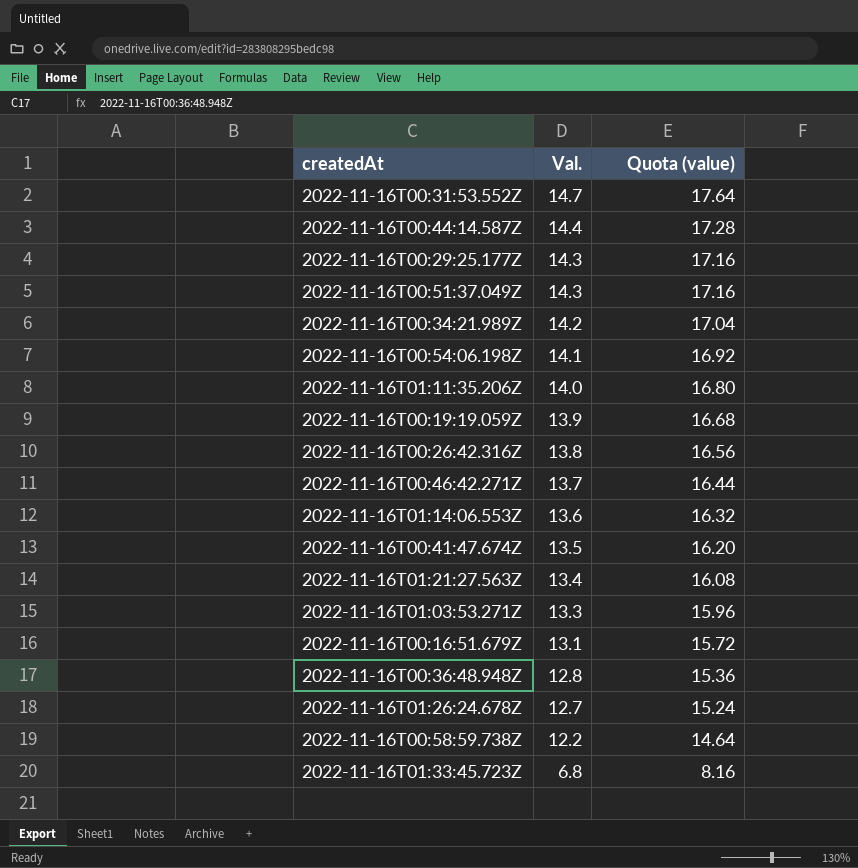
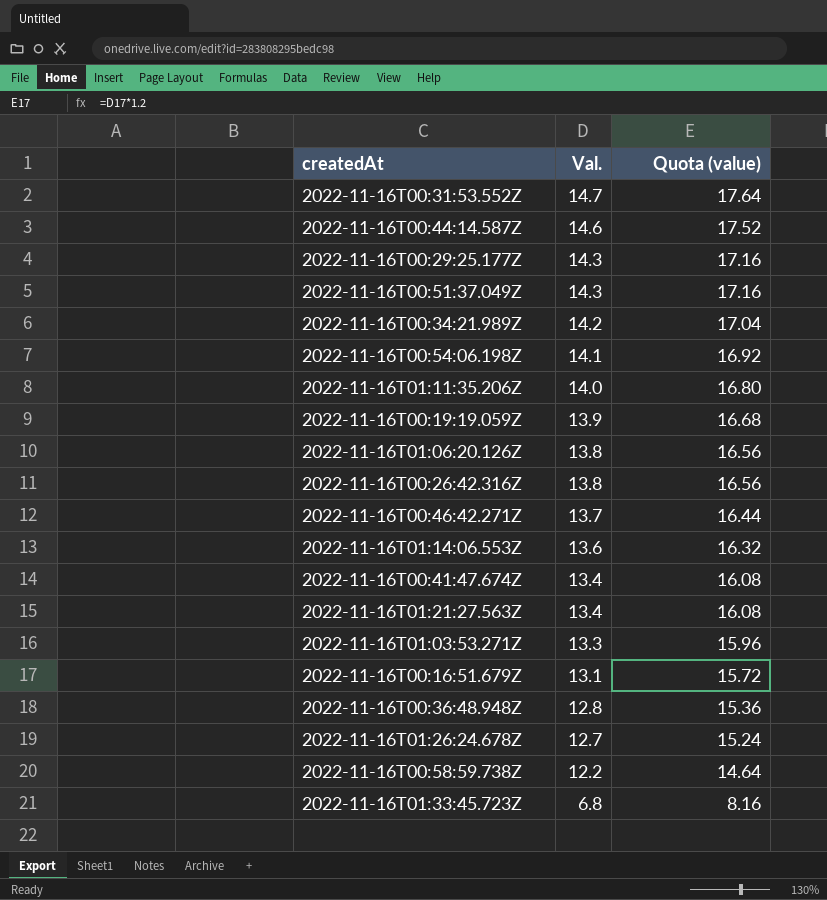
2022-11-16T00:44:14.587Z | Val.: 14.4 -> 14.6
2022-11-16T00:44:14.587Z | Quota (value): 17.28 -> 17.52
row 2022-11-16T01:06:20.126Z: none -> 13.8 | 16.56
2022-11-16T00:41:47.674Z | Val.: 13.5 -> 13.4
2022-11-16T00:41:47.674Z | Quota (value): 16.20 -> 16.08

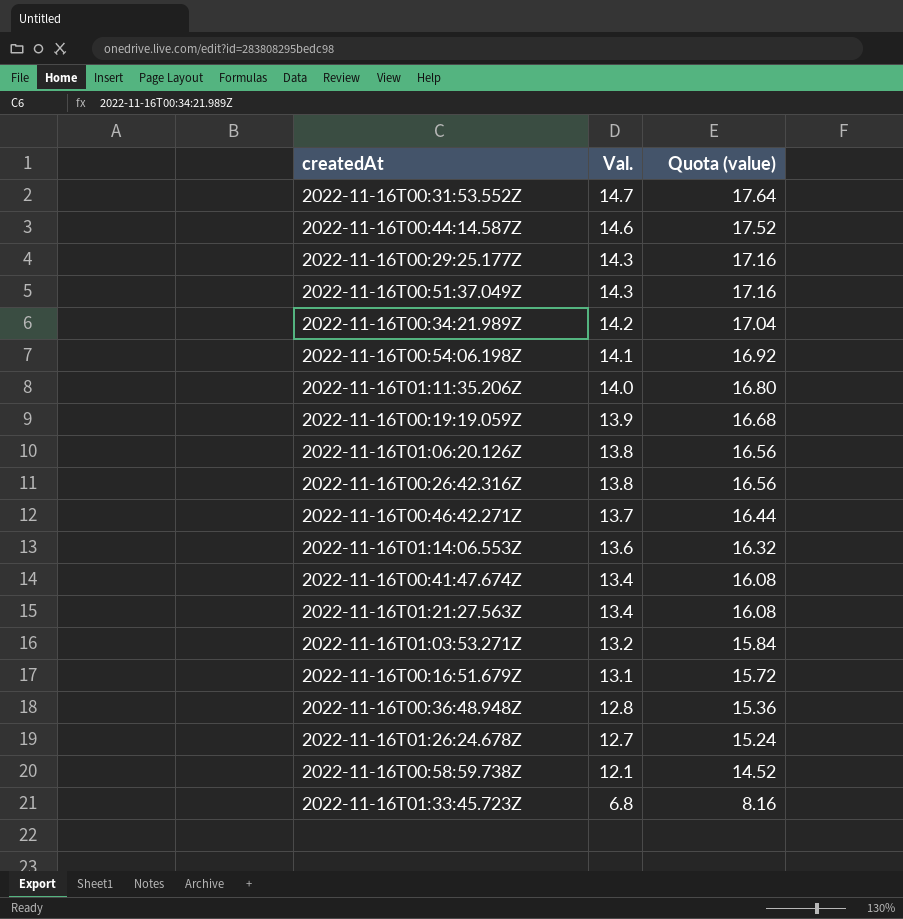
2022-11-16T01:03:53.271Z | Val.: 13.3 -> 13.2
2022-11-16T01:03:53.271Z | Quota (value): 15.96 -> 15.84
2022-11-16T00:58:59.738Z | Val.: 12.2 -> 12.1
2022-11-16T00:58:59.738Z | Quota (value): 14.64 -> 14.52

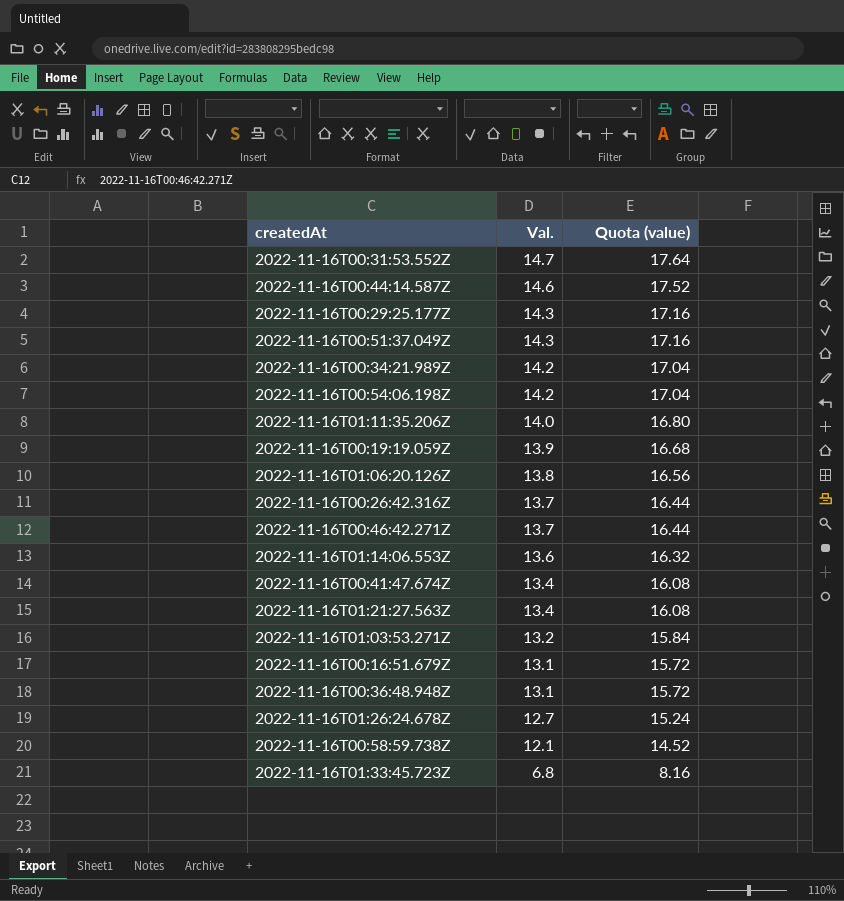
2022-11-16T00:54:06.198Z | Val.: 14.1 -> 14.2
2022-11-16T00:54:06.198Z | Quota (value): 16.92 -> 17.04
2022-11-16T00:26:42.316Z | Val.: 13.8 -> 13.7
2022-11-16T00:26:42.316Z | Quota (value): 16.56 -> 16.44
2022-11-16T00:36:48.948Z | Val.: 12.8 -> 13.1
2022-11-16T00:36:48.948Z | Quota (value): 15.36 -> 15.72

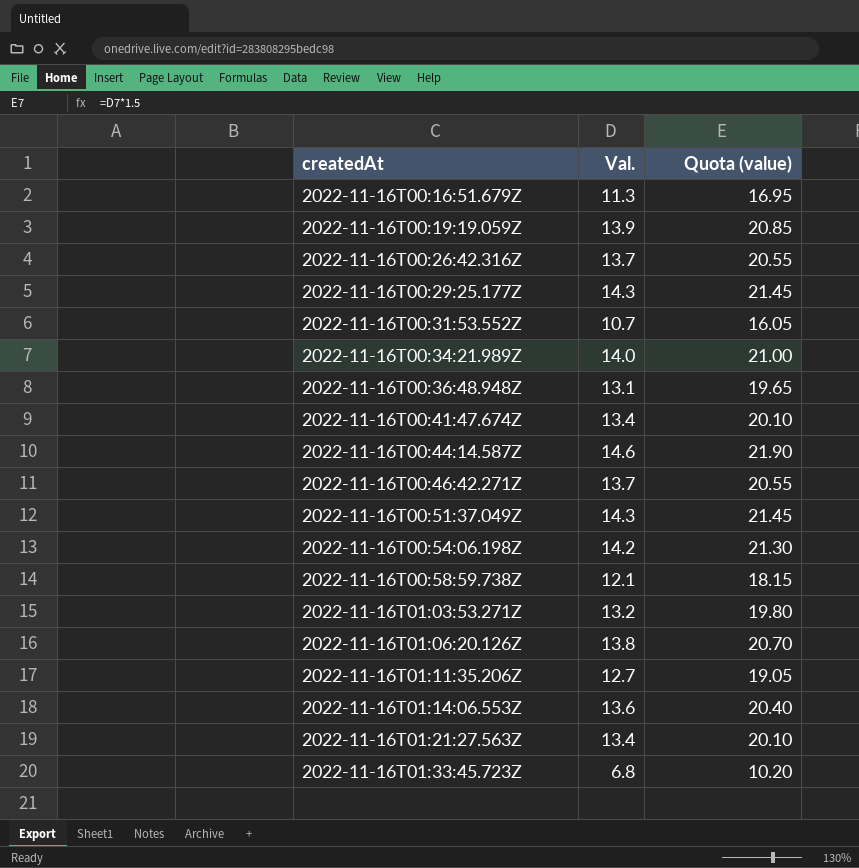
row order: Val. descending -> createdAt ascending
column Quota (value) | formula: [Val.] * 1.2 -> [Val.] * 1.5
row 2022-11-16T01:26:24.678Z: 12.7 | 15.24 -> none
2022-11-16T00:16:51.679Z | Val.: 13.1 -> 11.3
2022-11-16T00:31:53.552Z | Val.: 14.7 -> 10.7
2022-11-16T00:34:21.989Z | Val.: 14.2 -> 14.0
2022-11-16T01:11:35.206Z | Val.: 14.0 -> 12.7

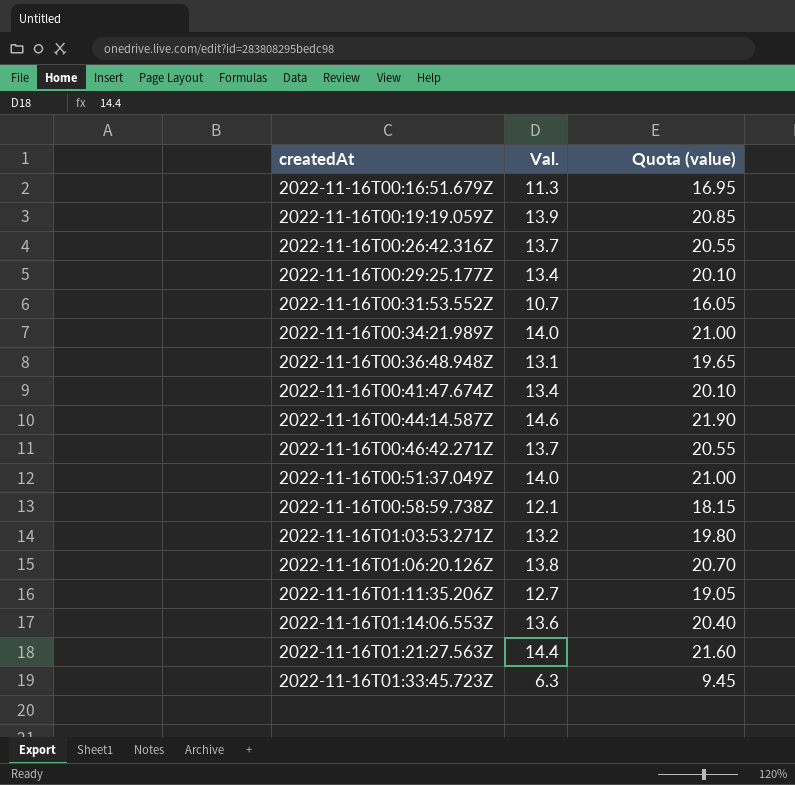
row 2022-11-16T00:54:06.198Z: 14.2 | 21.30 -> none
2022-11-16T00:29:25.177Z | Val.: 14.3 -> 13.4
2022-11-16T00:29:25.177Z | Quota (value): 21.45 -> 20.10
2022-11-16T00:51:37.049Z | Val.: 14.3 -> 14.0
2022-11-16T00:51:37.049Z | Quota (value): 21.45 -> 21.00
2022-11-16T01:21:27.563Z | Val.: 13.4 -> 14.4
2022-11-16T01:21:27.563Z | Quota (value): 20.10 -> 21.60
2022-11-16T01:33:45.723Z | Val.: 6.8 -> 6.3
2022-11-16T01:33:45.723Z | Quota (value): 10.20 -> 9.45

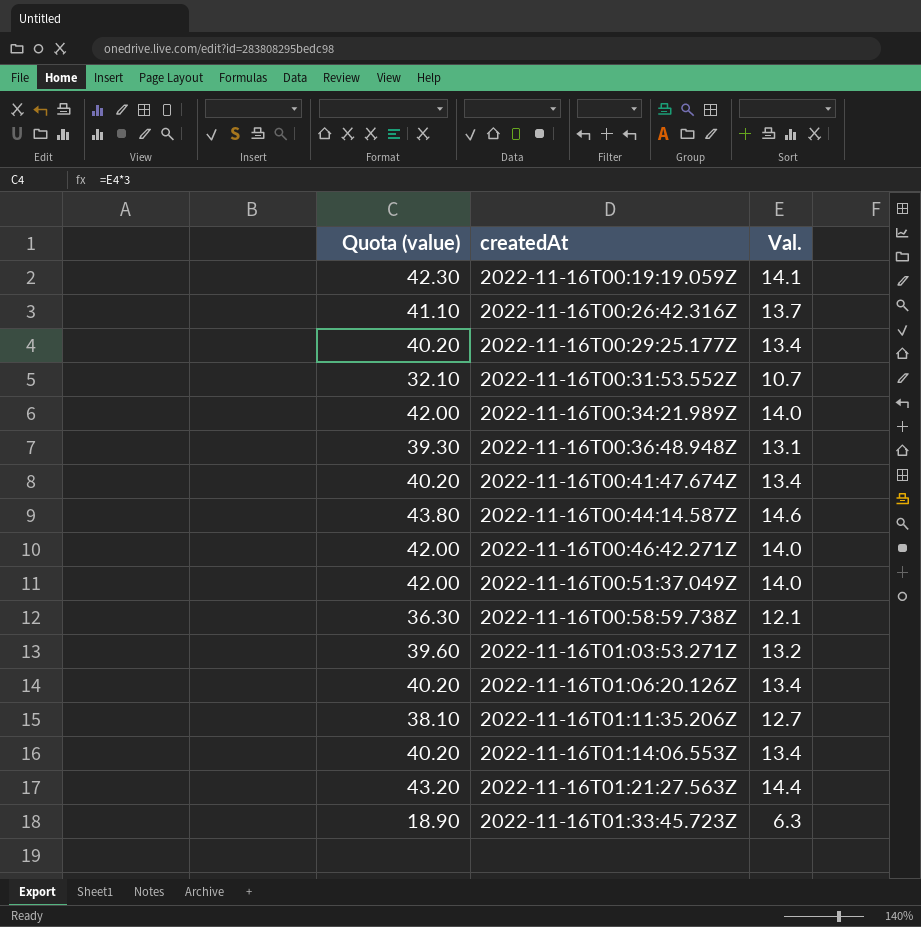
column Quota (value) | formula: [Val.] * 1.5 -> [Val.] * 3
column Quota (value) | position: 3 -> 1
row 2022-11-16T00:16:51.679Z: 11.3 | 16.95 -> none
2022-11-16T00:19:19.059Z | Val.: 13.9 -> 14.1
2022-11-16T00:46:42.271Z | Val.: 13.7 -> 14.0
2022-11-16T01:06:20.126Z | Val.: 13.8 -> 13.4
2022-11-16T01:14:06.553Z | Val.: 13.6 -> 13.4

